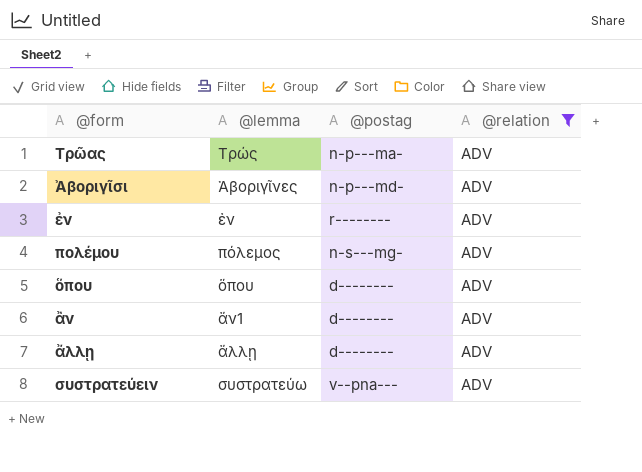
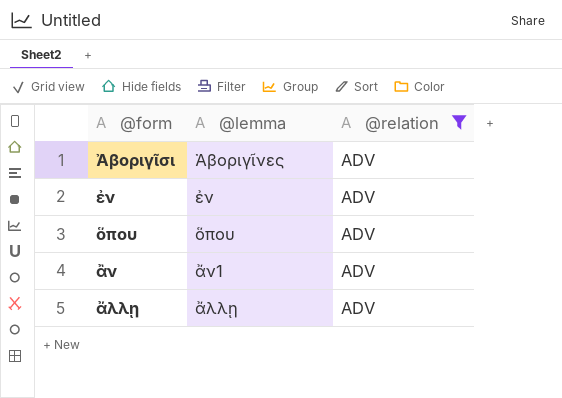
column @postag | position: 3 -> none
row Τρῶας: Τρώς | n-p---ma- | ADV -> none
row πολέμου: πόλεμος | n-s---mg- | ADV -> none
row συστρατεύειν: συστρατεύω | v--pna--- | ADV -> none

